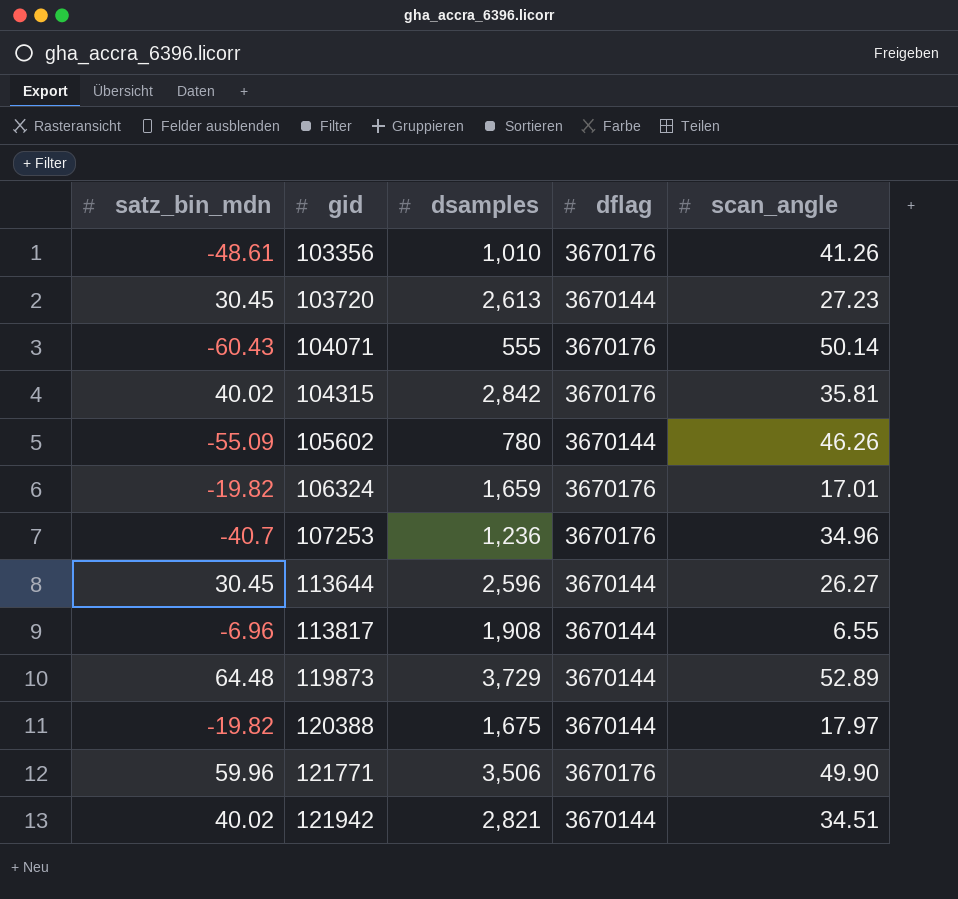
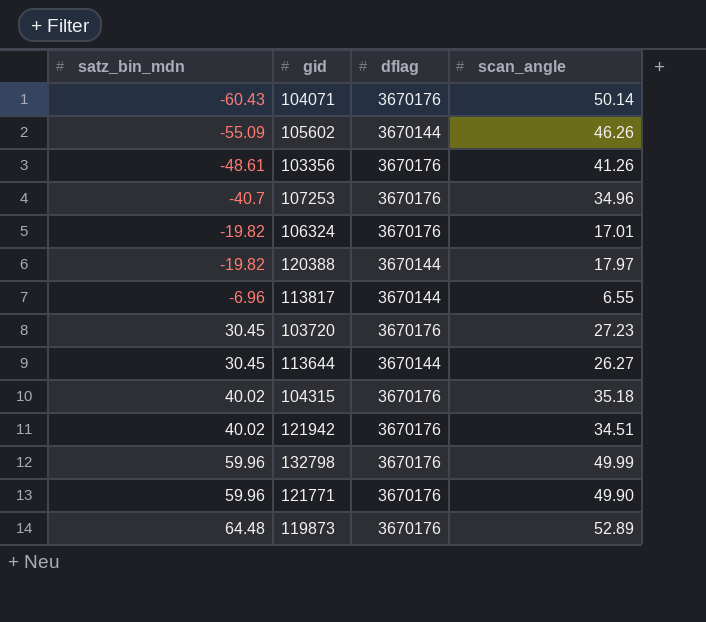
row order: gid ascending -> satz_bin_mdn ascending
column dsamples | position: 3 -> none
103720 | dflag: 3670144 -> 3670176
104315 | scan_angle: 35.81 -> 35.18
121942 | dflag: 3670144 -> 3670176
row 132798: none -> 59.96 | 3670176 | 49.99
119873 | dflag: 3670144 -> 3670176

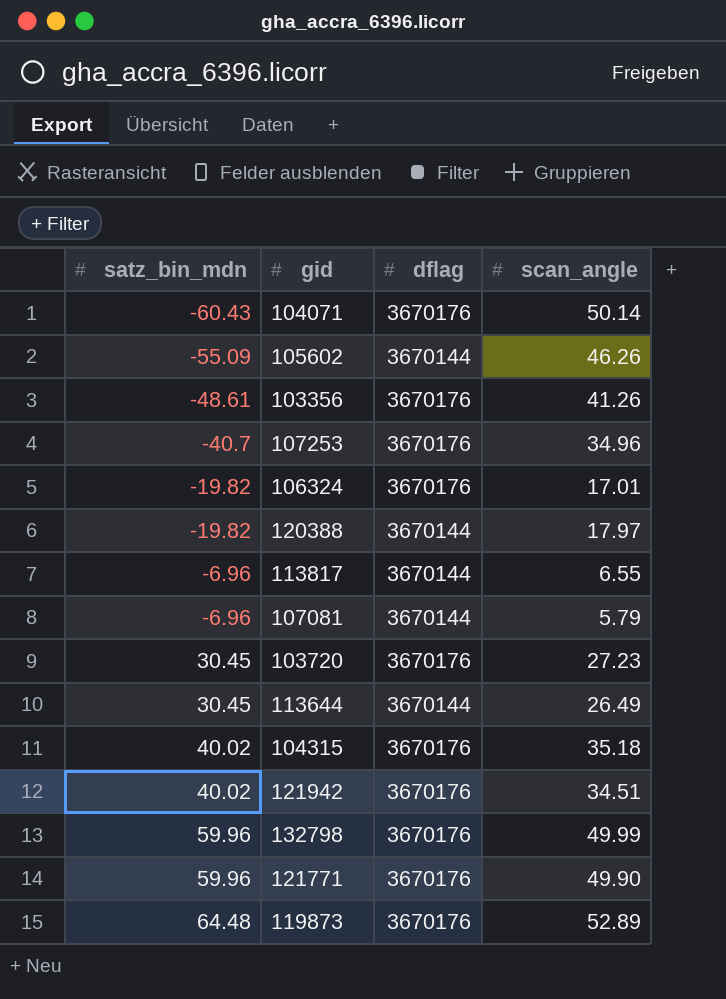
row 107081: none -> -6.96 | 3670144 | 5.79
113644 | scan_angle: 26.27 -> 26.49

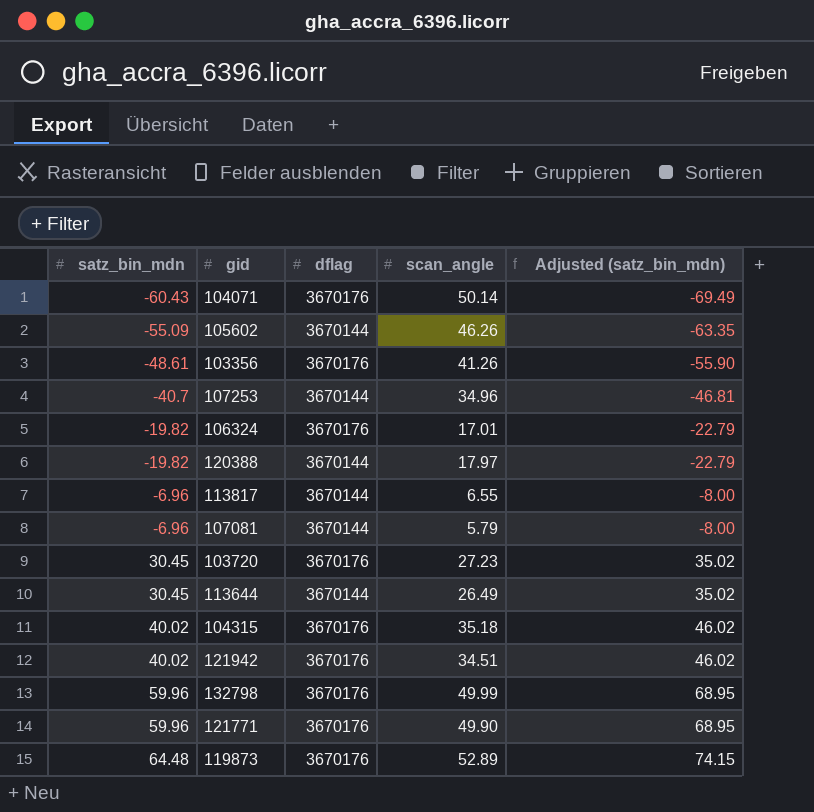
column Adjusted (satz_bin_mdn) | formula: none -> [satz_bin_mdn] * 1.15
107253 | dflag: 3670176 -> 3670144

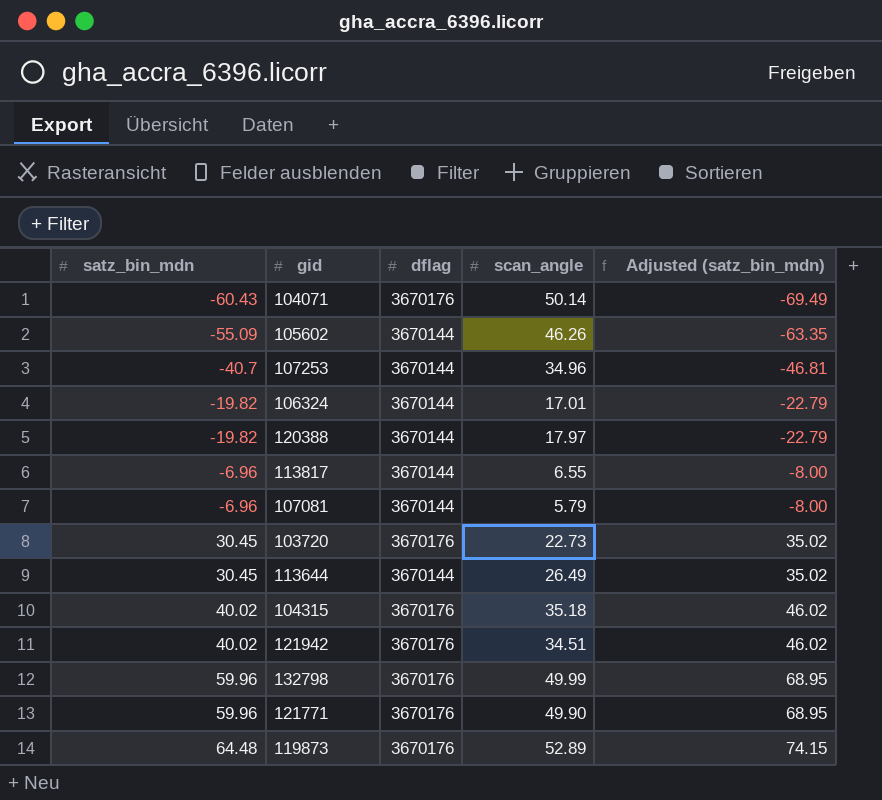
row 103356: -48.61 | 3670176 | 41.26 | -55.90 -> none
106324 | dflag: 3670176 -> 3670144
103720 | scan_angle: 27.23 -> 22.73

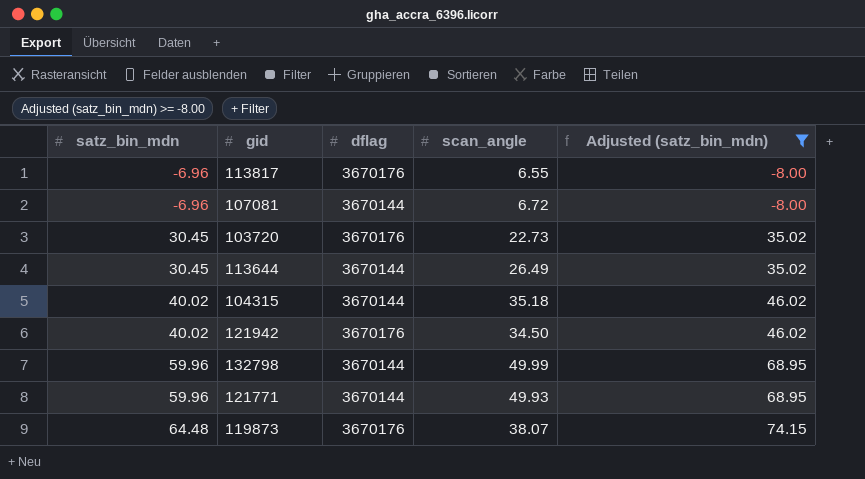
filter: none -> Adjusted (satz_bin_mdn) >= -8.00
113817 | dflag: 3670144 -> 3670176
107081 | scan_angle: 5.79 -> 6.72
104315 | dflag: 3670176 -> 3670144
121942 | scan_angle: 34.51 -> 34.50
132798 | dflag: 3670176 -> 3670144
121771 | dflag: 3670176 -> 3670144
121771 | scan_angle: 49.90 -> 49.93
119873 | scan_angle: 52.89 -> 38.07

